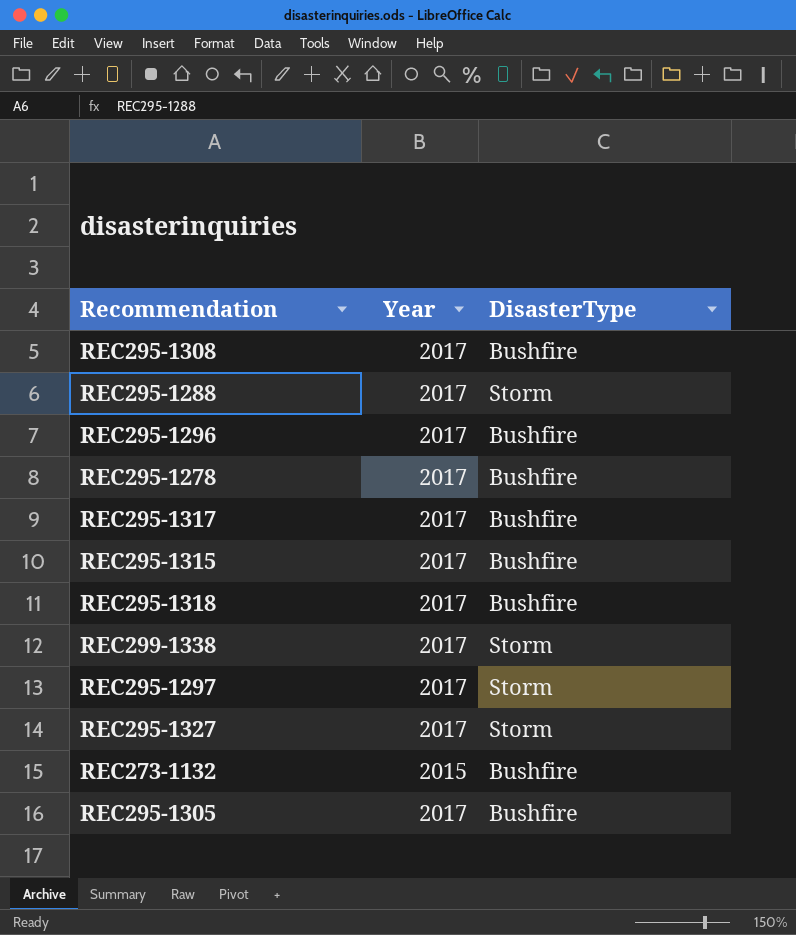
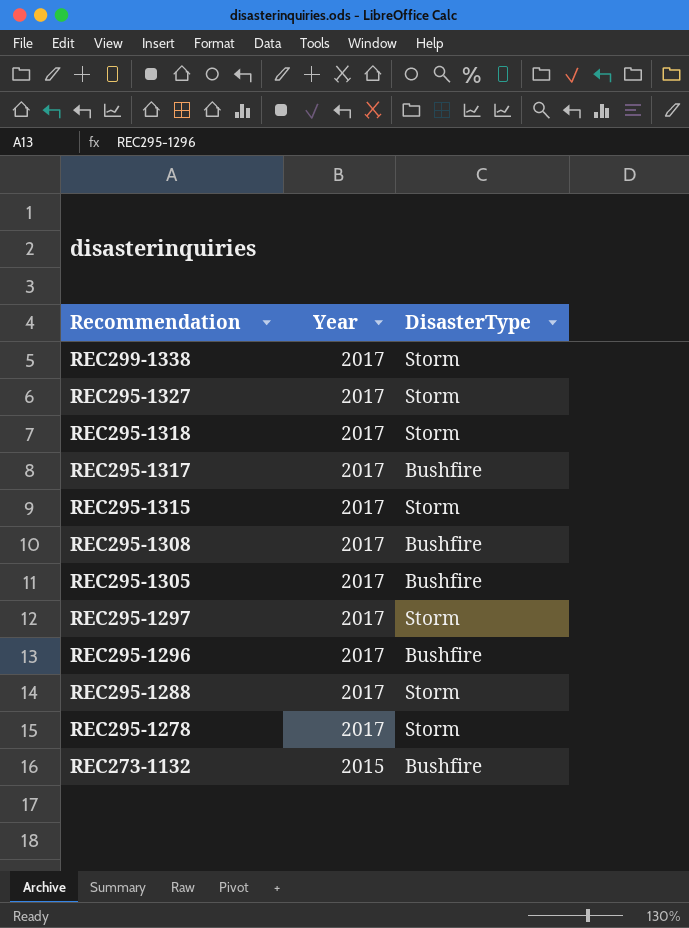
row order: none -> Recommendation descending
REC295-1318 | DisasterType: Bushfire -> Storm
REC295-1315 | DisasterType: Bushfire -> Storm
REC295-1278 | DisasterType: Bushfire -> Storm

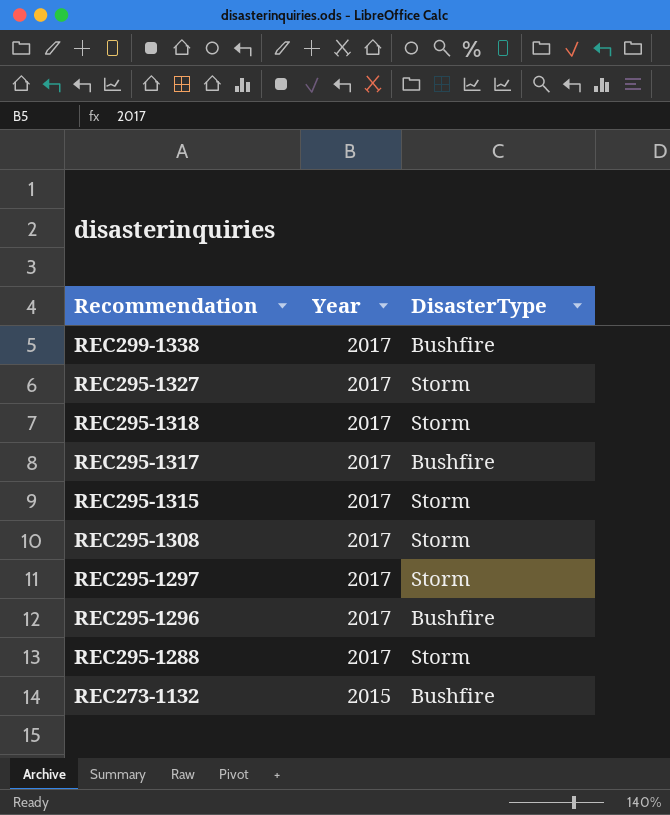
row REC295-1305: 2017 | Bushfire -> none
row REC295-1278: 2017 | Storm -> none
REC299-1338 | DisasterType: Storm -> Bushfire
REC295-1308 | DisasterType: Bushfire -> Storm

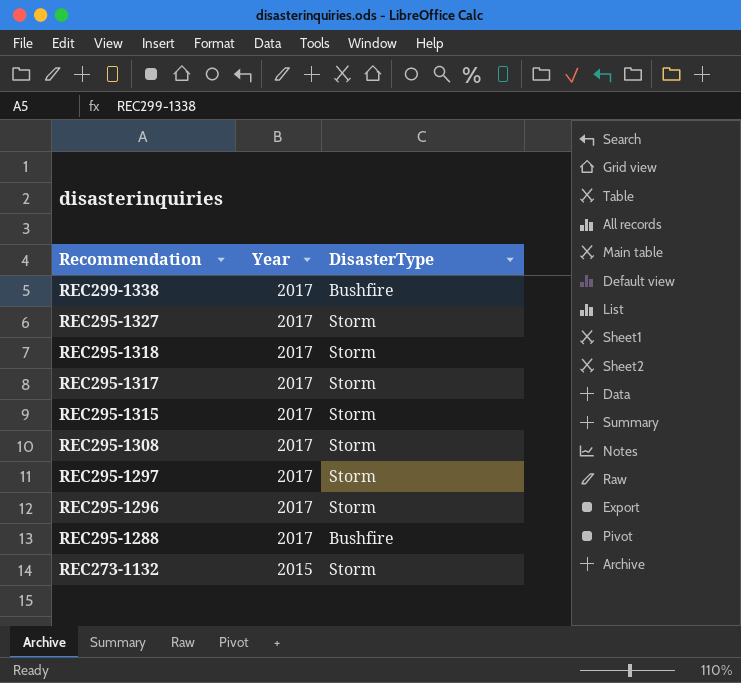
REC295-1317 | DisasterType: Bushfire -> Storm
REC295-1296 | DisasterType: Bushfire -> Storm
REC295-1288 | DisasterType: Storm -> Bushfire
REC273-1132 | DisasterType: Bushfire -> Storm

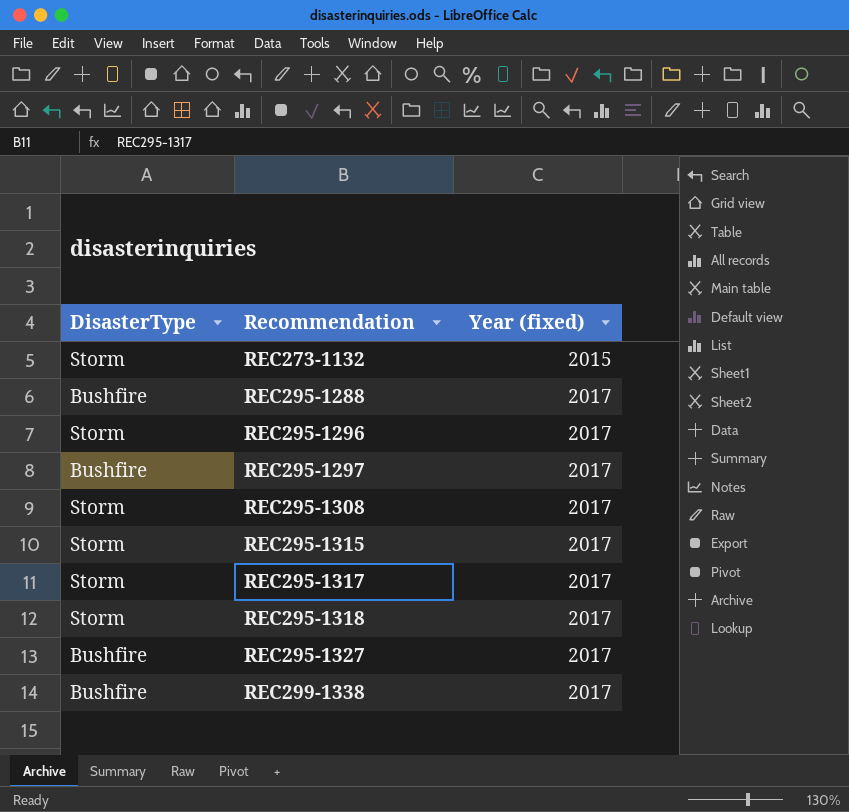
row order: Recommendation descending -> Recommendation ascending
column DisasterType | position: 3 -> 1
column name: Year -> Year (fixed)
REC295-1297 | DisasterType: Storm -> Bushfire
REC295-1327 | DisasterType: Storm -> Bushfire

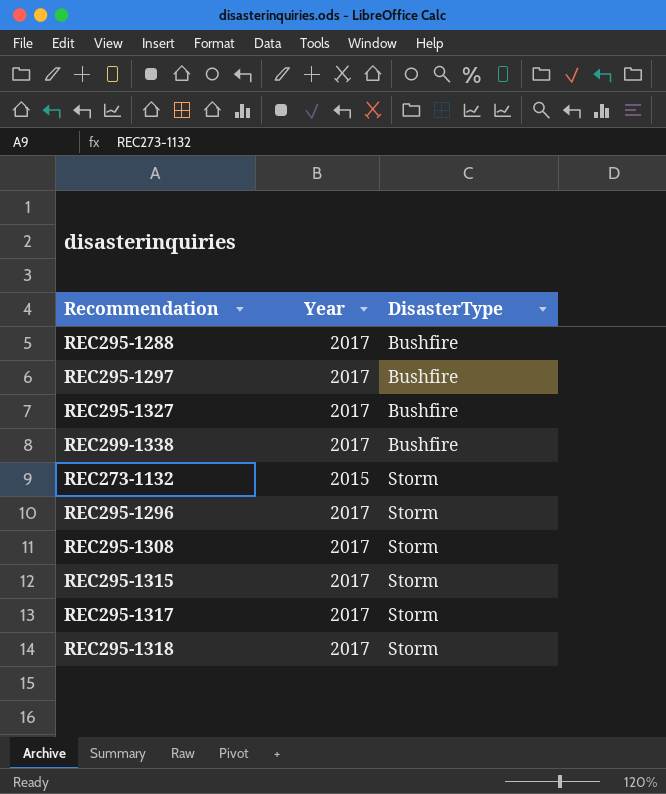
row order: Recommendation ascending -> DisasterType ascending
column name: Year (fixed) -> Year
column DisasterType | position: 1 -> 3

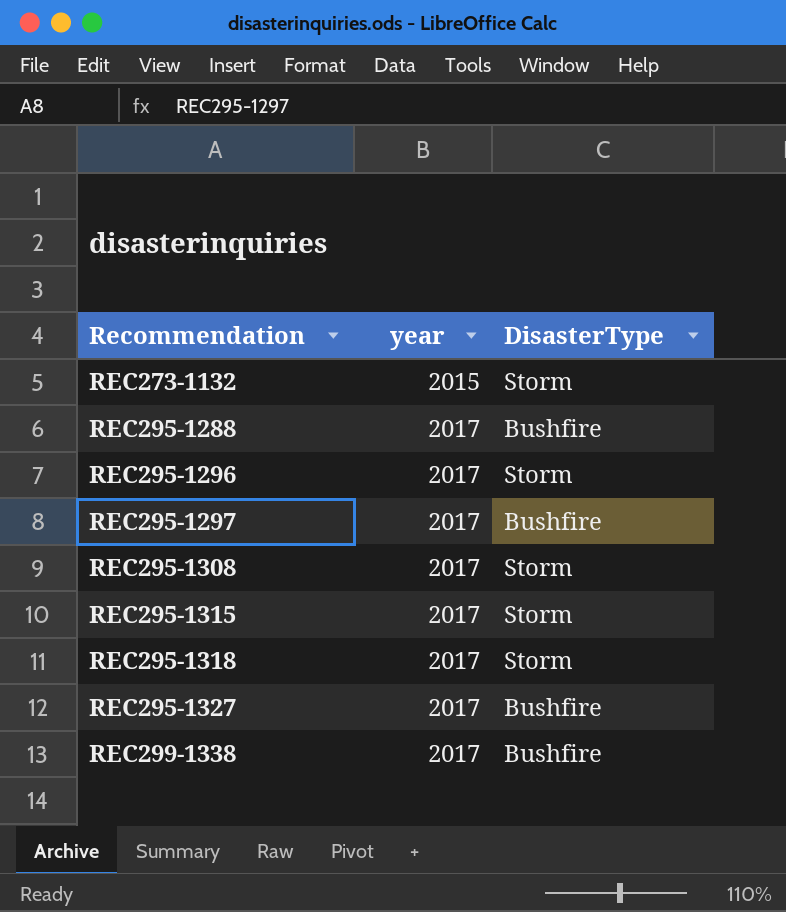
row order: DisasterType ascending -> Recommendation ascending
column name: Year -> year
row REC295-1317: 2017 | Storm -> none

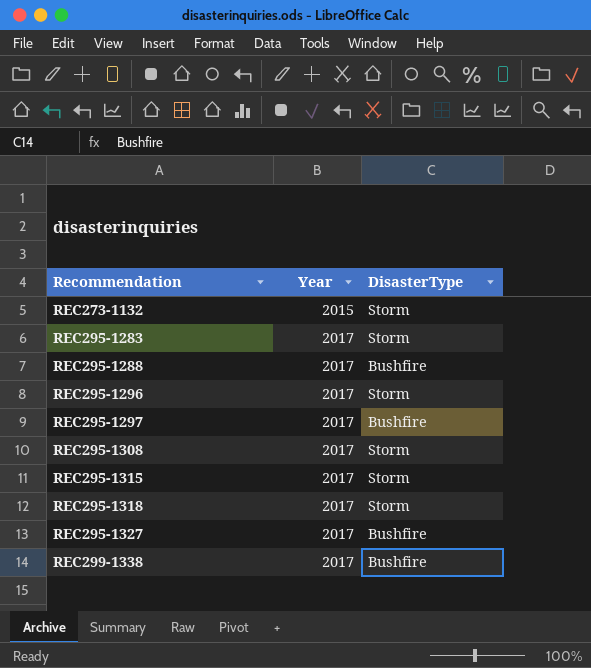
column name: year -> Year
row REC295-1283: none -> 2017 | Storm

